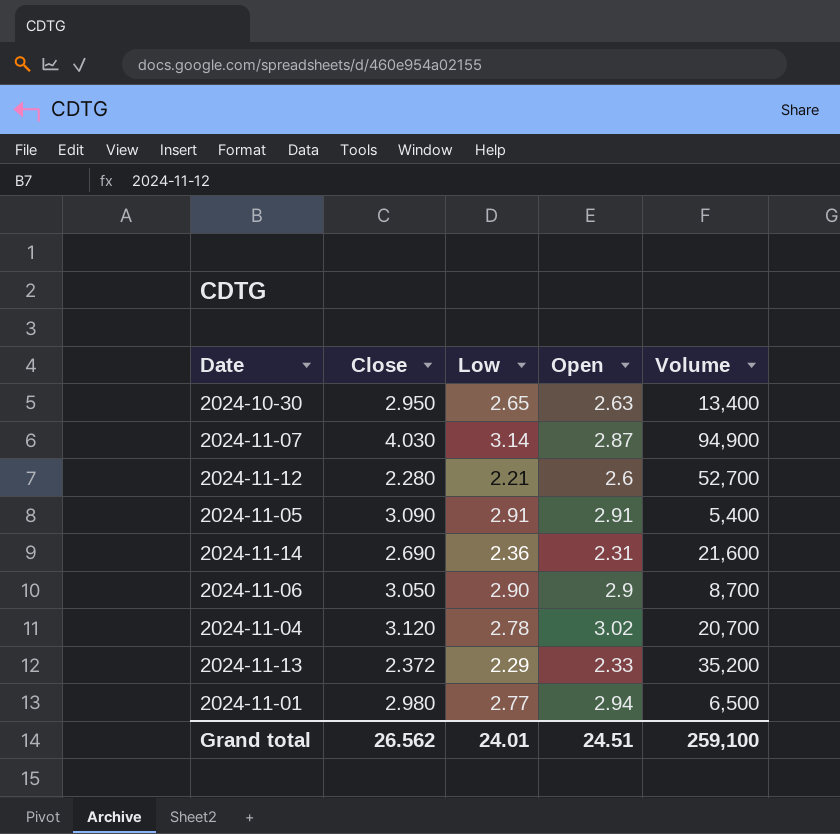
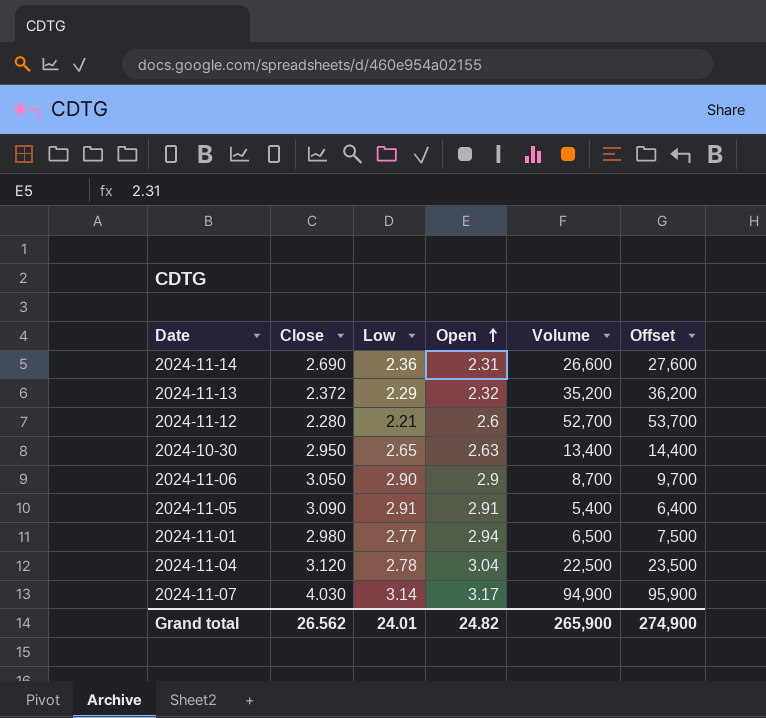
row order: none -> Open ascending
column Offset | formula: none -> [Volume] + 1000
2024-11-14 | Volume: 21,600 -> 26,600
2024-11-13 | Open: 2.33 -> 2.32
2024-11-04 | Open: 3.02 -> 3.04
2024-11-04 | Volume: 20,700 -> 22,500
2024-11-07 | Open: 2.87 -> 3.17
Grand total | Open: 24.51 -> 24.82
Grand total | Volume: 259,100 -> 265,900

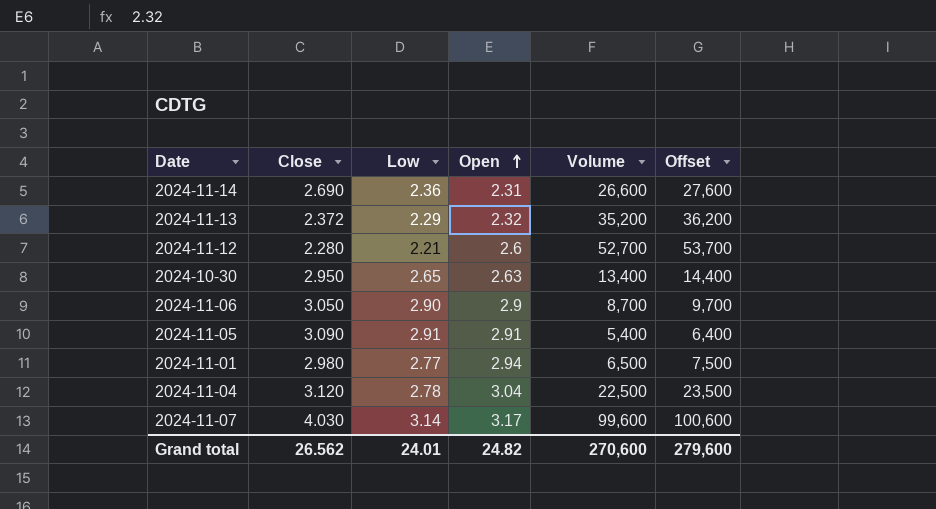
2024-11-07 | Volume: 94,900 -> 99,600
2024-11-07 | Offset: 95,900 -> 100,600
Grand total | Volume: 265,900 -> 270,600
Grand total | Offset: 274,900 -> 279,600

